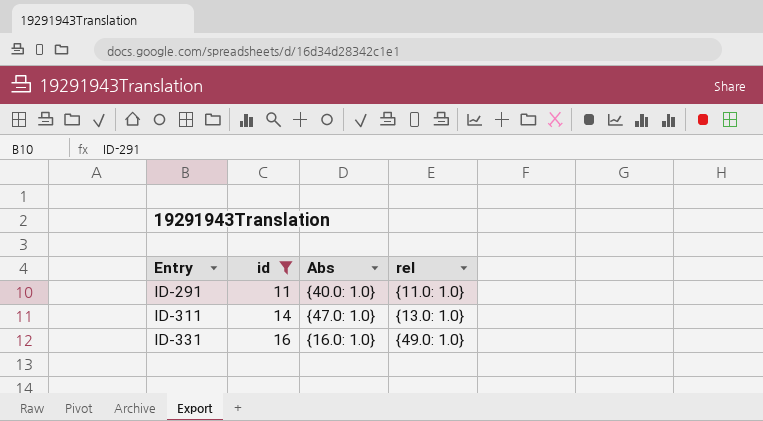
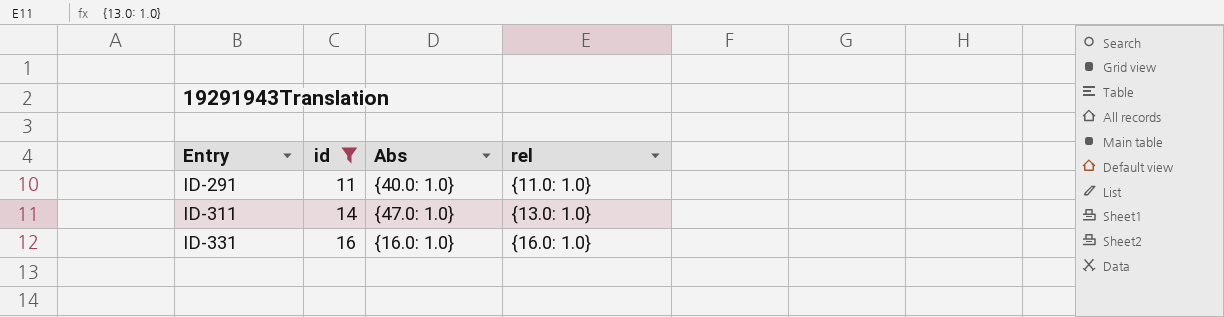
ID-331 | rel: {49.0: 1.0} -> {16.0: 1.0}

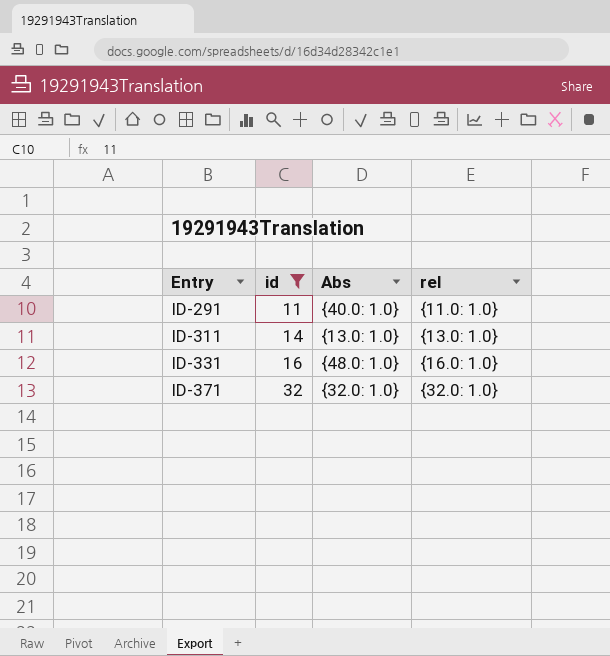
ID-311 | Abs: {47.0: 1.0} -> {13.0: 1.0}
ID-331 | Abs: {16.0: 1.0} -> {48.0: 1.0}
row ID-371: none -> 32 | {32.0: 1.0} | {32.0: 1.0}

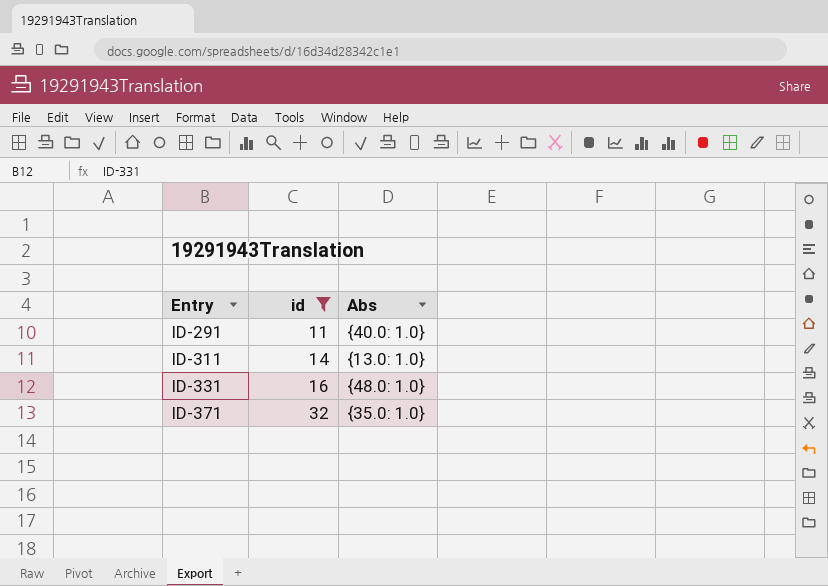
column rel | position: 4 -> none
ID-371 | Abs: {32.0: 1.0} -> {35.0: 1.0}

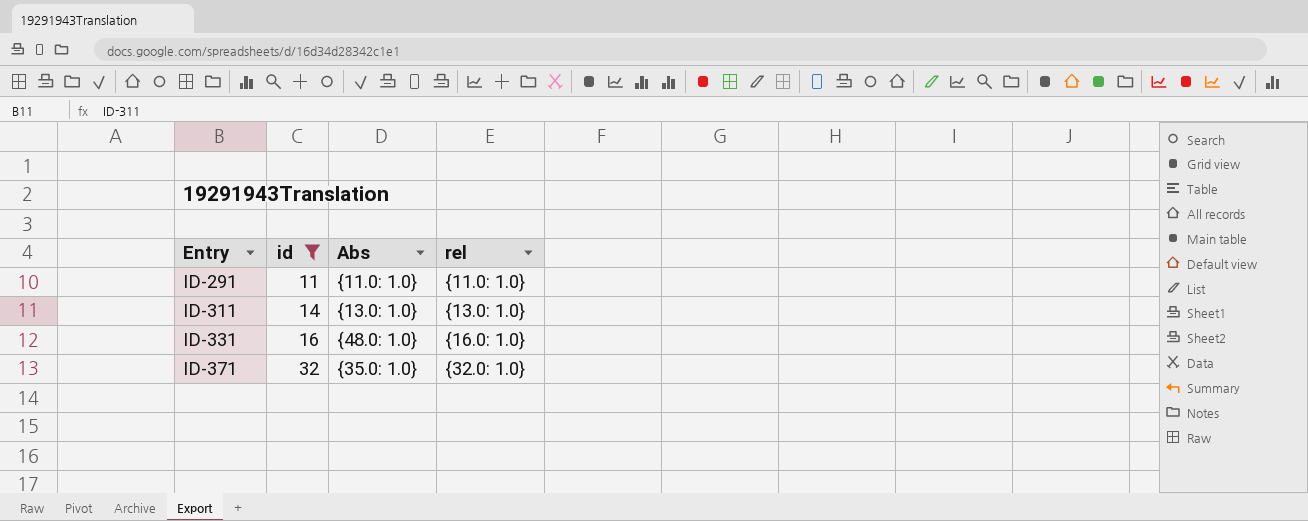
column rel | position: none -> 4
ID-291 | Abs: {40.0: 1.0} -> {11.0: 1.0}

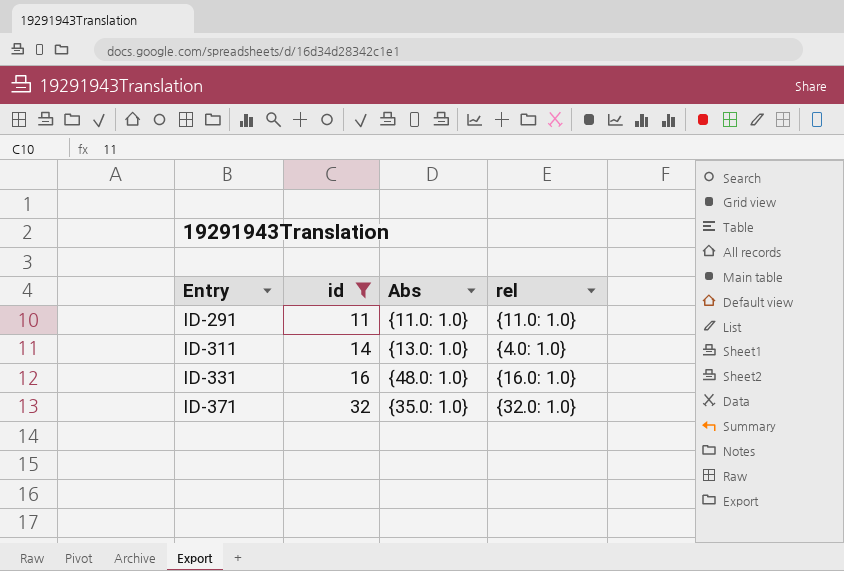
ID-311 | rel: {13.0: 1.0} -> {4.0: 1.0}

